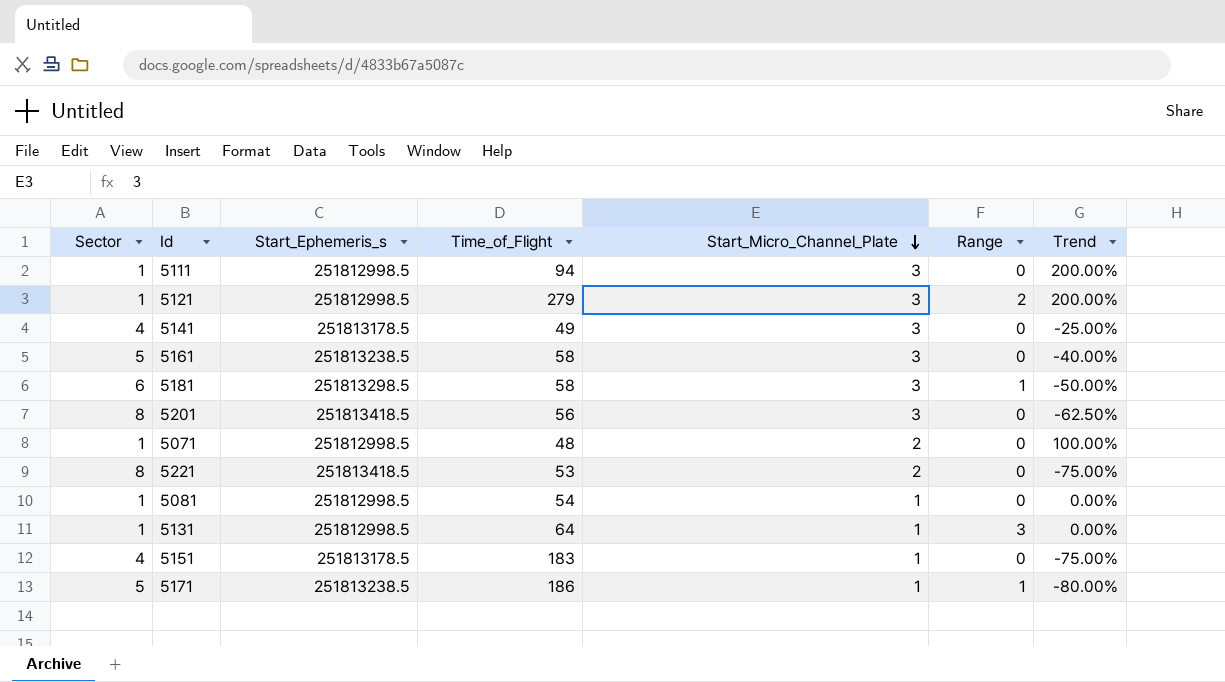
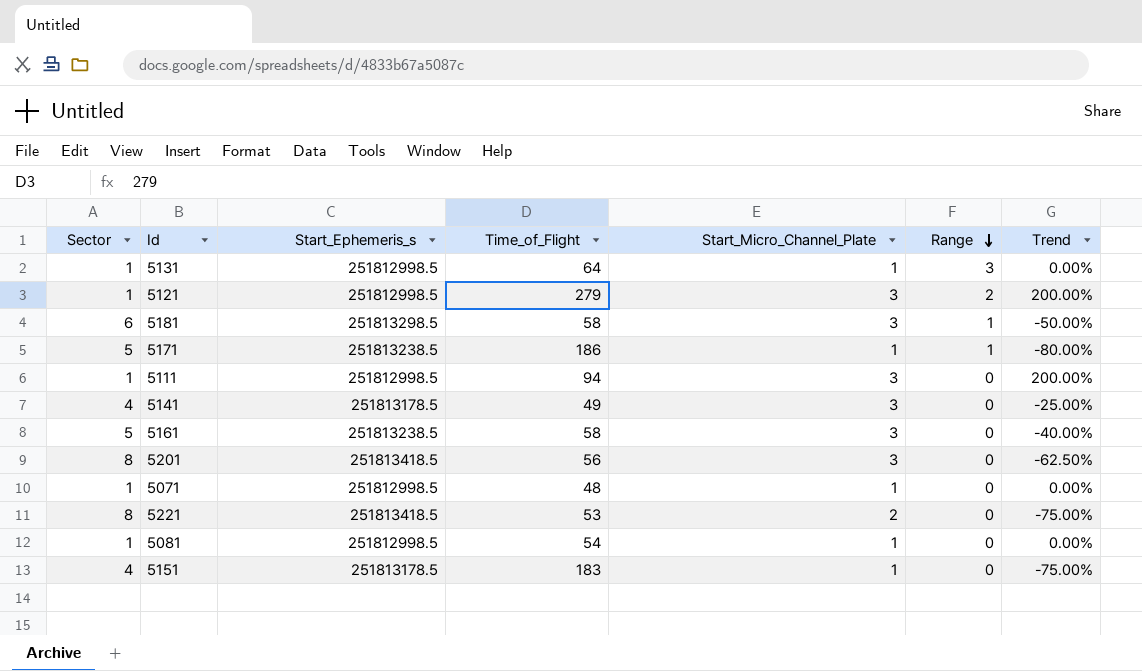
row order: Start_Micro_Channel_Plate descending -> Range descending
5071 | Start_Micro_Channel_Plate: 2 -> 1
5071 | Trend: 100.00% -> 0.00%

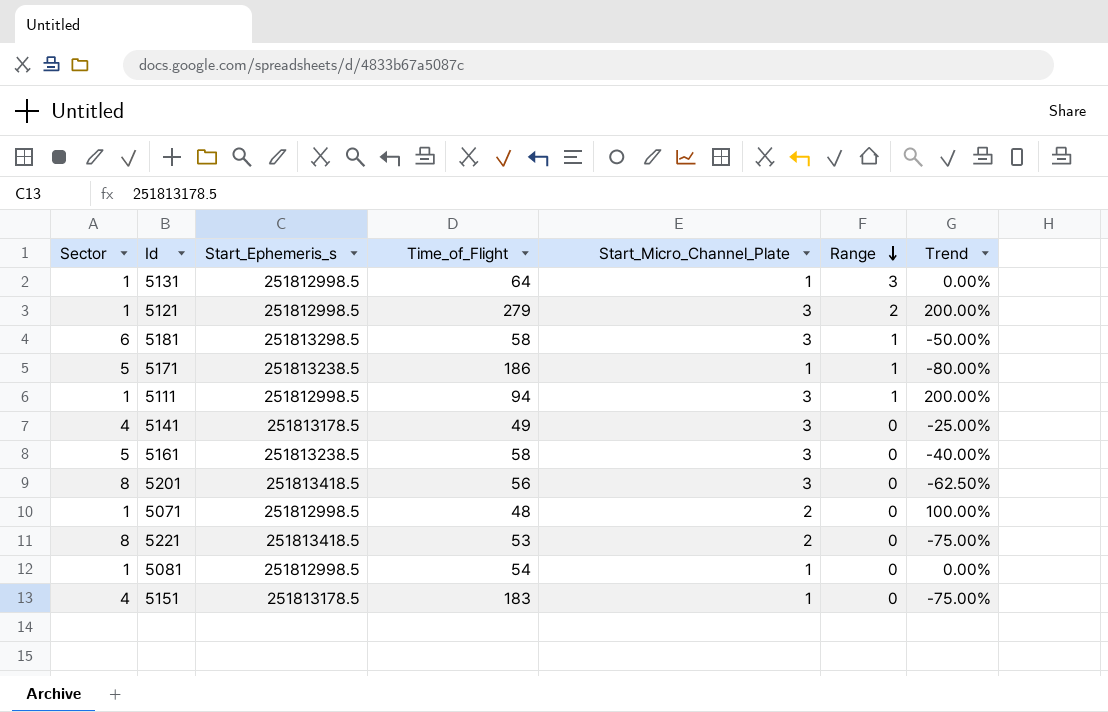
5111 | Range: 0 -> 1
5071 | Start_Micro_Channel_Plate: 1 -> 2
5071 | Trend: 0.00% -> 100.00%

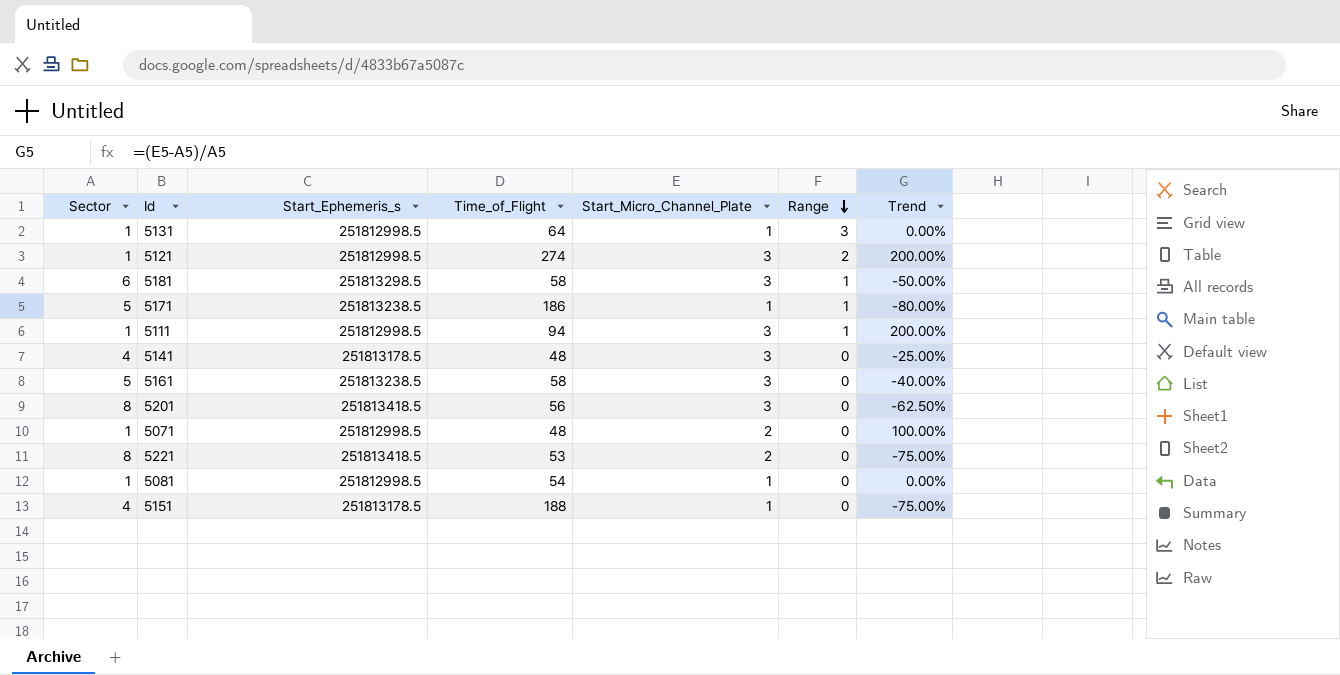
5121 | Time_of_Flight: 279 -> 274
5141 | Time_of_Flight: 49 -> 48
5151 | Time_of_Flight: 183 -> 188

